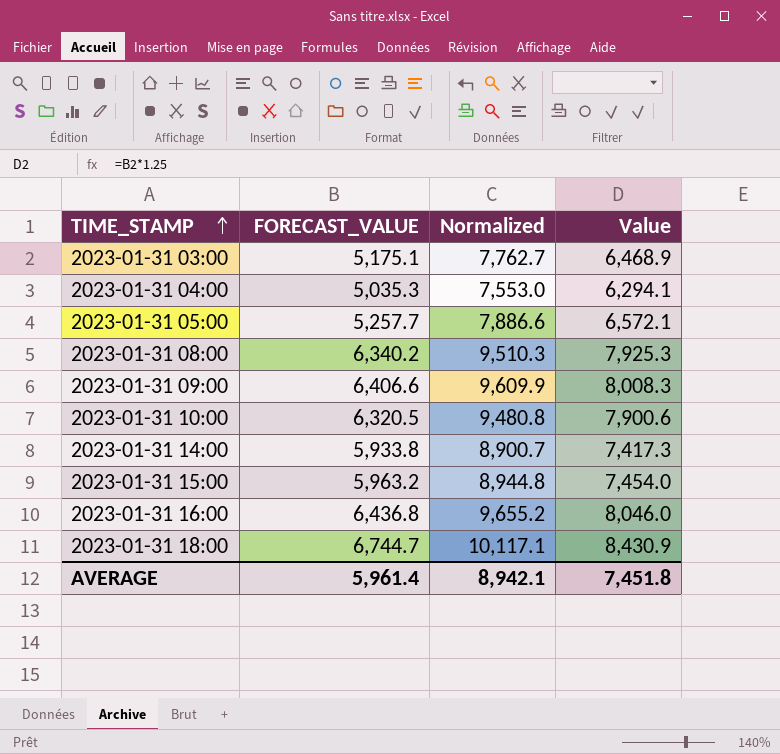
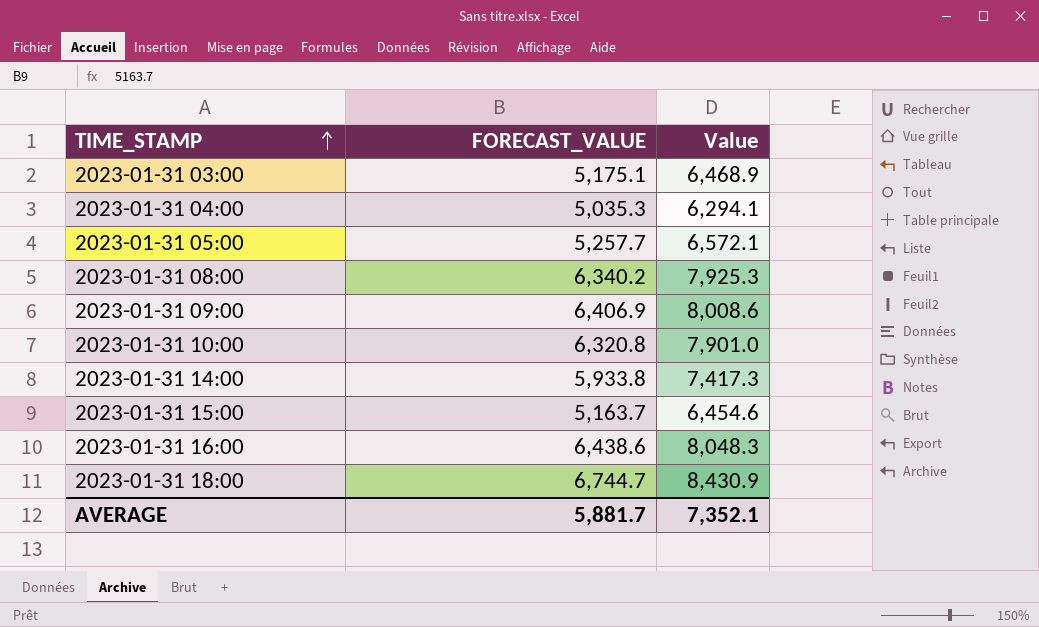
column Normalized | formula: [FORECAST_VALUE] * 1.5 -> none
2023-01-31 09:00 | FORECAST_VALUE: 6,406.6 -> 6,406.9
2023-01-31 09:00 | Value: 8,008.3 -> 8,008.6
2023-01-31 10:00 | FORECAST_VALUE: 6,320.5 -> 6,320.8
2023-01-31 10:00 | Value: 7,900.6 -> 7,901.0
2023-01-31 15:00 | FORECAST_VALUE: 5,963.2 -> 5,163.7
2023-01-31 15:00 | Value: 7,454.0 -> 6,454.6
2023-01-31 16:00 | FORECAST_VALUE: 6,436.8 -> 6,438.6
2023-01-31 16:00 | Value: 8,046.0 -> 8,048.3
AVERAGE | FORECAST_VALUE: 5,961.4 -> 5,881.7
AVERAGE | Value: 7,451.8 -> 7,352.1

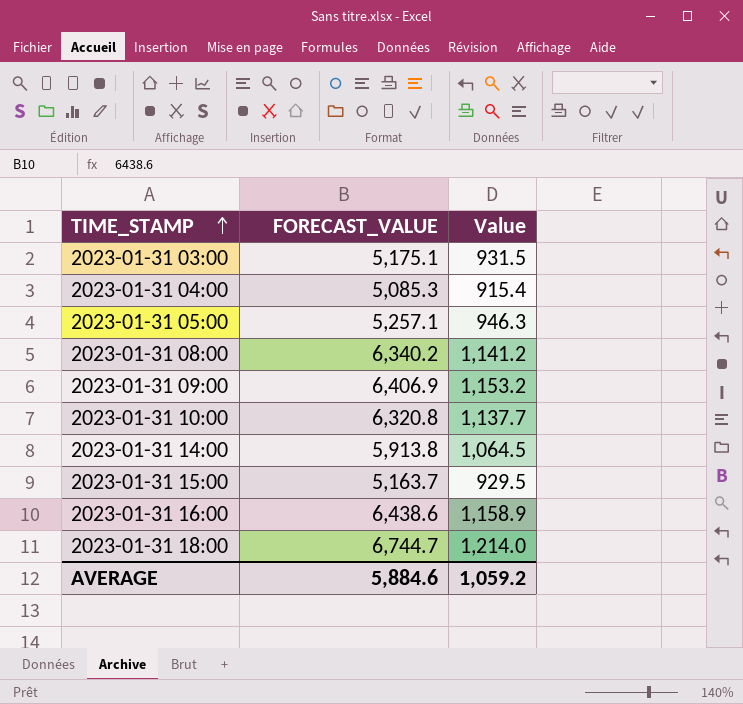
column Value | formula: [FORECAST_VALUE] * 1.25 -> [FORECAST_VALUE] * 0.18
2023-01-31 04:00 | FORECAST_VALUE: 5,035.3 -> 5,085.3
2023-01-31 05:00 | FORECAST_VALUE: 5,257.7 -> 5,257.1
2023-01-31 14:00 | FORECAST_VALUE: 5,933.8 -> 5,913.8
AVERAGE | FORECAST_VALUE: 5,881.7 -> 5,884.6
AVERAGE | Value: 7,352.1 -> 1,059.2

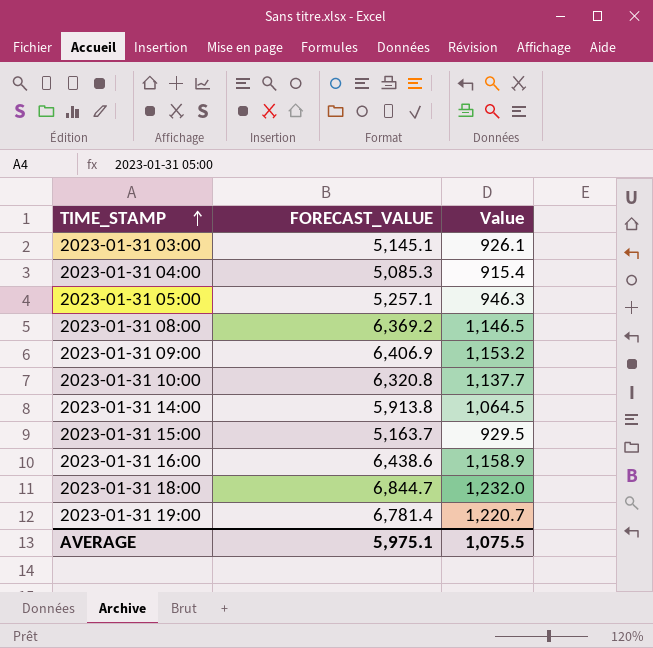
2023-01-31 03:00 | FORECAST_VALUE: 5,175.1 -> 5,145.1
2023-01-31 03:00 | Value: 931.5 -> 926.1
2023-01-31 08:00 | FORECAST_VALUE: 6,340.2 -> 6,369.2
2023-01-31 08:00 | Value: 1,141.2 -> 1,146.5
2023-01-31 18:00 | FORECAST_VALUE: 6,744.7 -> 6,844.7
2023-01-31 18:00 | Value: 1,214.0 -> 1,232.0
row 2023-01-31 19:00: none -> 6,781.4 | 1,220.7
AVERAGE | FORECAST_VALUE: 5,884.6 -> 5,975.1
AVERAGE | Value: 1,059.2 -> 1,075.5

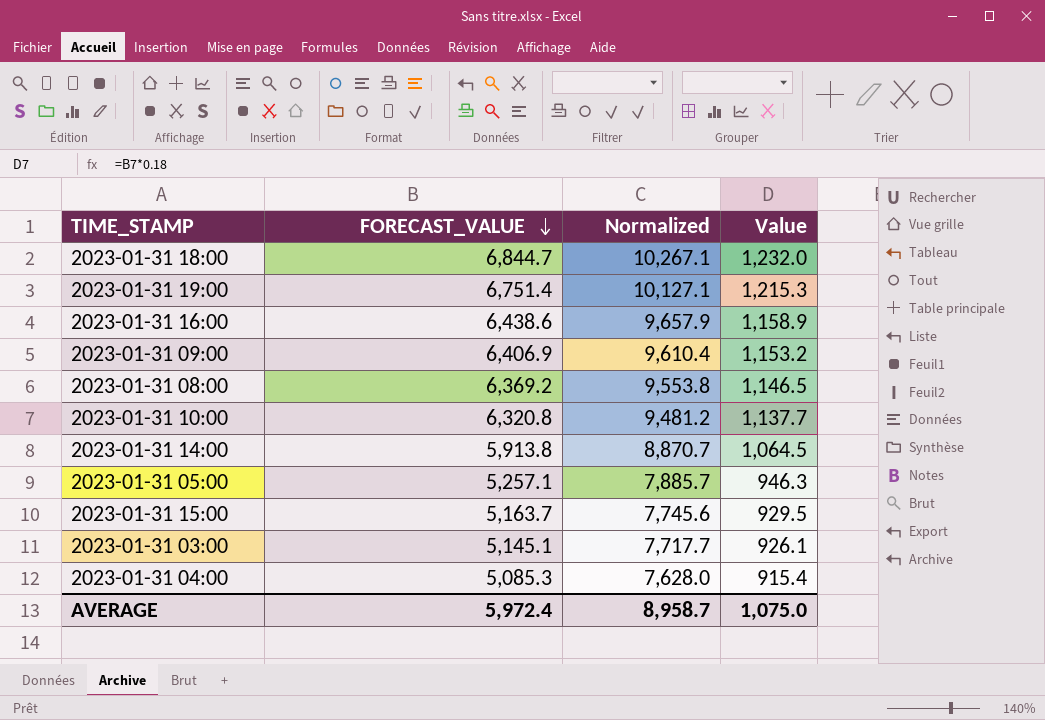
row order: TIME_STAMP ascending -> FORECAST_VALUE descending
column Normalized | formula: none -> [FORECAST_VALUE] * 1.5
2023-01-31 19:00 | FORECAST_VALUE: 6,781.4 -> 6,751.4
2023-01-31 19:00 | Value: 1,220.7 -> 1,215.3
AVERAGE | FORECAST_VALUE: 5,975.1 -> 5,972.4
AVERAGE | Value: 1,075.5 -> 1,075.0

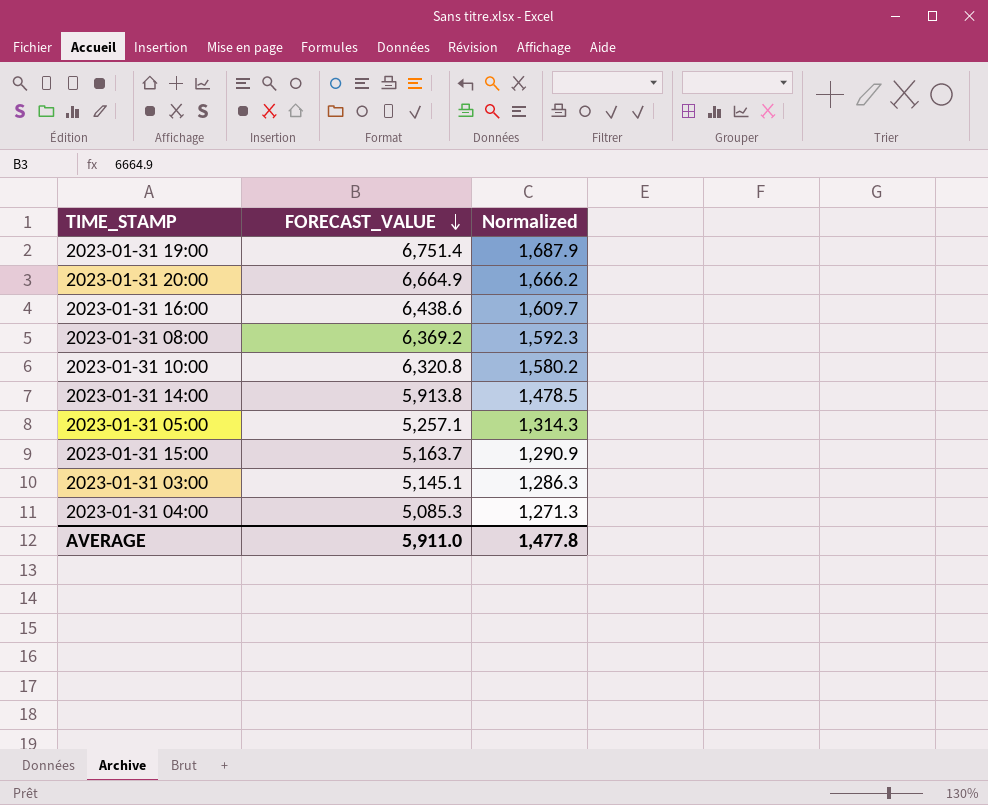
column Value | formula: [FORECAST_VALUE] * 0.18 -> none
column Normalized | formula: [FORECAST_VALUE] * 1.5 -> [FORECAST_VALUE] * 0.25
row 2023-01-31 18:00: 6,844.7 | 10,267.1 | 1,232.0 -> none
row 2023-01-31 09:00: 6,406.9 | 9,610.4 | 1,153.2 -> none
row 2023-01-31 20:00: none -> 6,664.9 | 1,666.2
AVERAGE | FORECAST_VALUE: 5,972.4 -> 5,911.0
AVERAGE | Normalized: 8,958.7 -> 1,477.8

